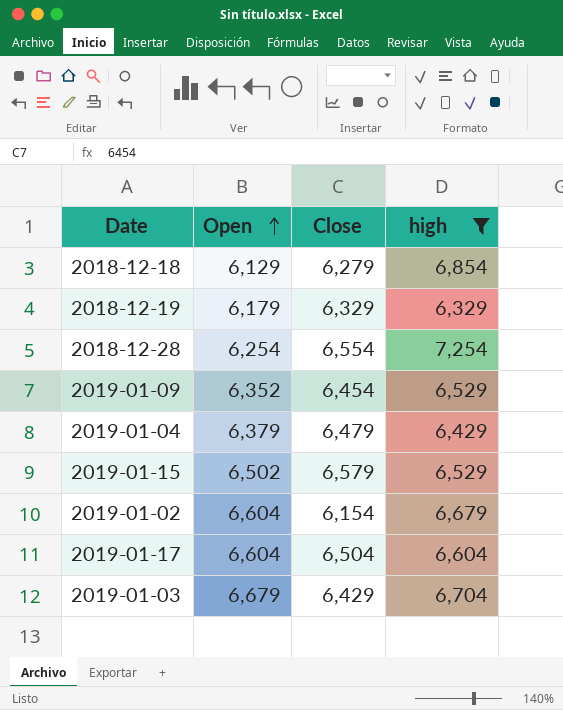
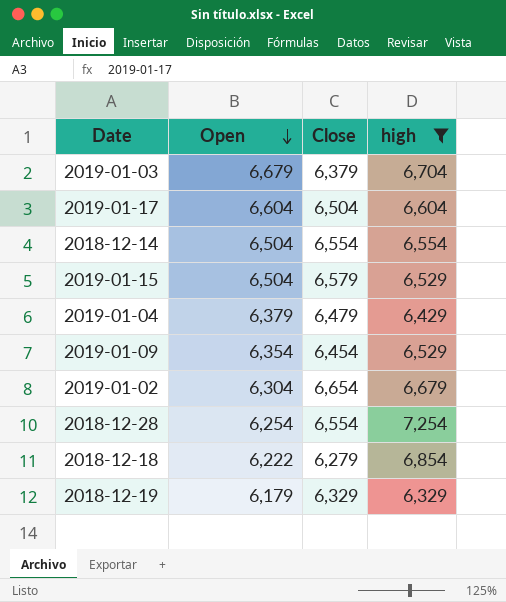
row order: Open ascending -> Open descending
2019-01-03 | Close: 6,429 -> 6,379
row 2018-12-14: none -> 6,504 | 6,554 | 6,554
2019-01-15 | Open: 6,502 -> 6,504
2019-01-09 | Open: 6,352 -> 6,354
2019-01-02 | Open: 6,604 -> 6,304
2019-01-02 | Close: 6,154 -> 6,654
2018-12-18 | Open: 6,129 -> 6,222

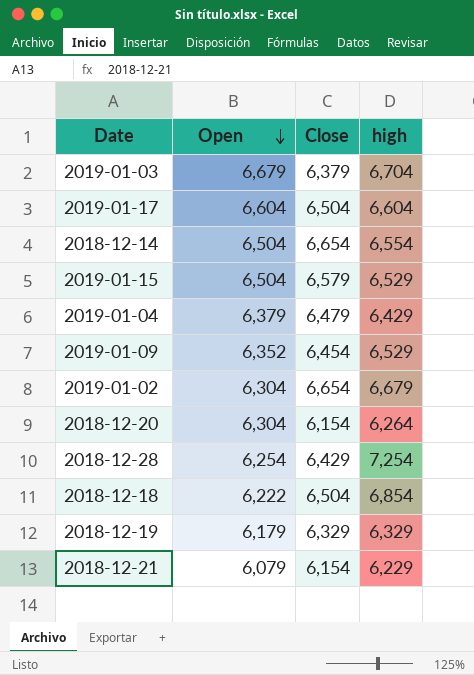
filter: high >= 6,329 -> none
2018-12-14 | Close: 6,554 -> 6,654
2019-01-09 | Open: 6,354 -> 6,352
2018-12-28 | Close: 6,554 -> 6,429
2018-12-18 | Close: 6,279 -> 6,504

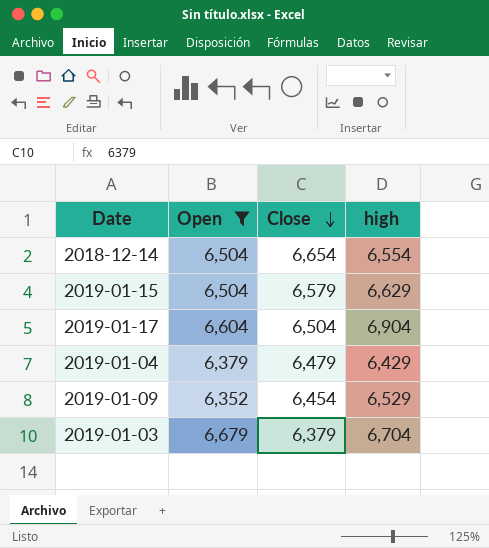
filter: none -> Open >= 6,352
row order: Open descending -> Close descending
2019-01-15 | high: 6,529 -> 6,629
2019-01-17 | high: 6,604 -> 6,904

